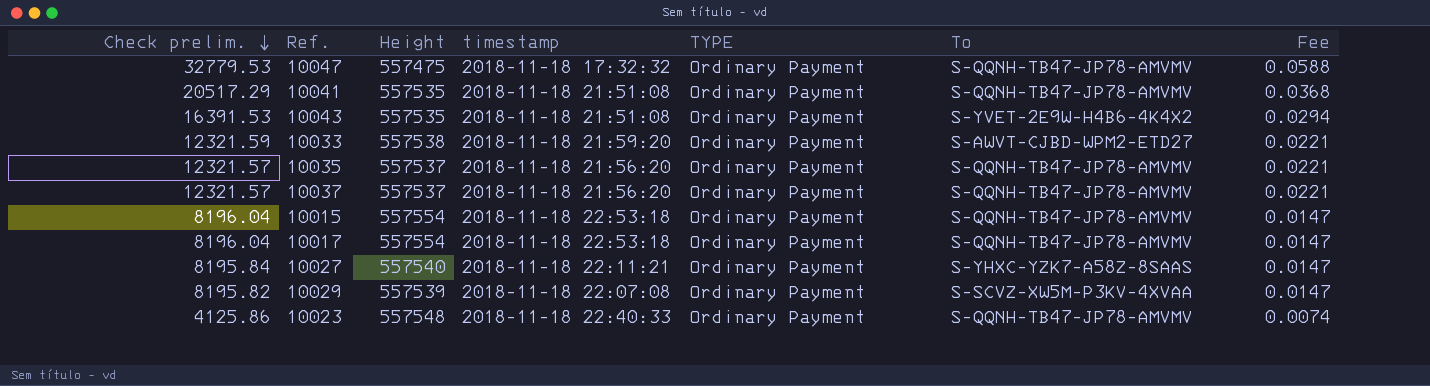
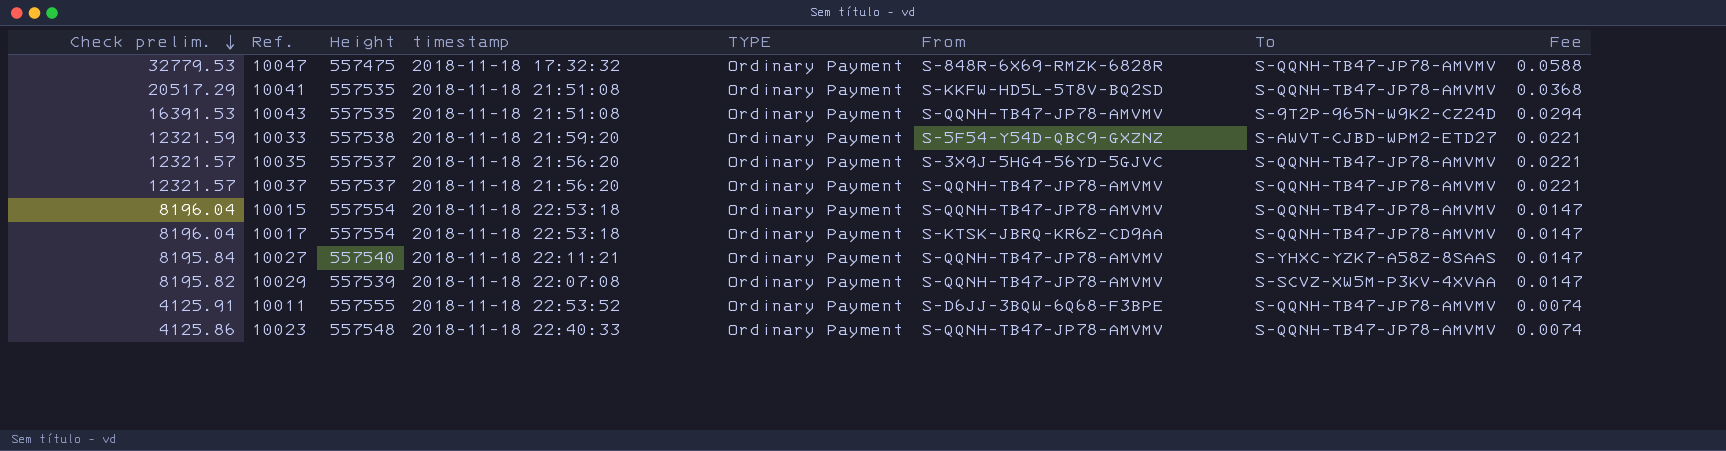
column From | position: none -> 6
10043 | To: S-YVET-2E9W-H4B6-4K4X2 -> S-9T2P-965N-W9K2-CZ24D
row 10011: none -> 4125.91 | 557555 | 2018-11-18 22:53:52 | Ordinary Payment | S-D6JJ-3BQW-6Q68-F3BPE | S-QQNH-TB47-JP78-AMVMV | 0.0074

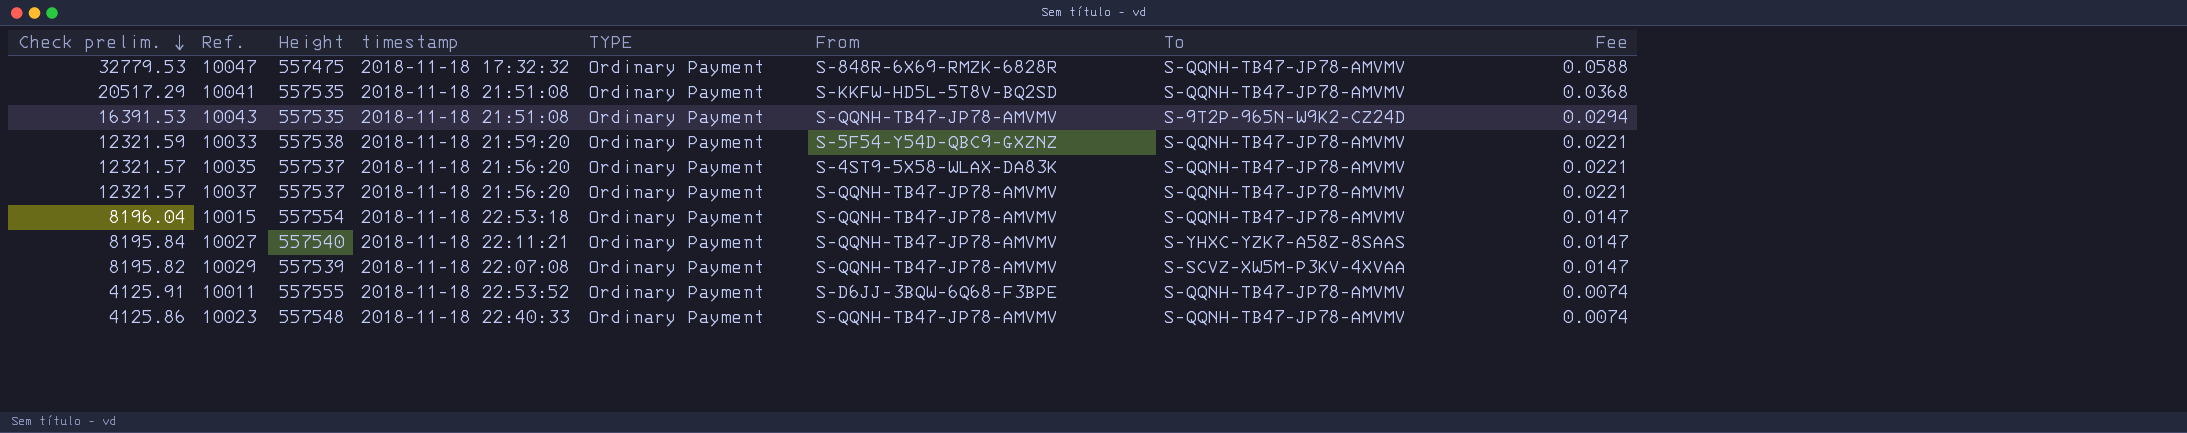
row 10017: 8196.04 | 557554 | 2018-11-18 22:53:18 | Ordinary Payment | S-KTSK-JBRQ-KR6Z-CD9AA | S-QQNH-TB47-JP78-AMVMV | 0.0147 -> none
10033 | To: S-AWVT-CJBD-WPM2-ETD27 -> S-QQNH-TB47-JP78-AMVMV
10035 | From: S-3X9J-5HG4-56YD-5GJVC -> S-4ST9-5X58-WLAX-DA83K

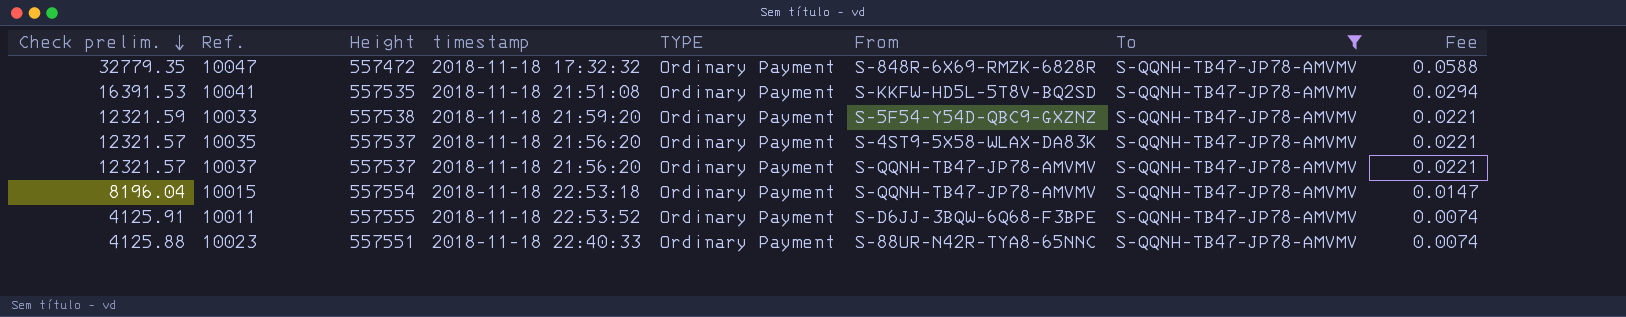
filter: none -> To = S-QQNH-TB47-JP78-AMVMV
10047 | Check prelim.: 32779.53 -> 32779.35
10047 | Height: 557475 -> 557472
10041 | Check prelim.: 20517.29 -> 16391.53
10041 | Fee: 0.0368 -> 0.0294
10023 | Check prelim.: 4125.86 -> 4125.88
10023 | Height: 557548 -> 557551
10023 | From: S-QQNH-TB47-JP78-AMVMV -> S-88UR-N42R-TYA8-65NNC

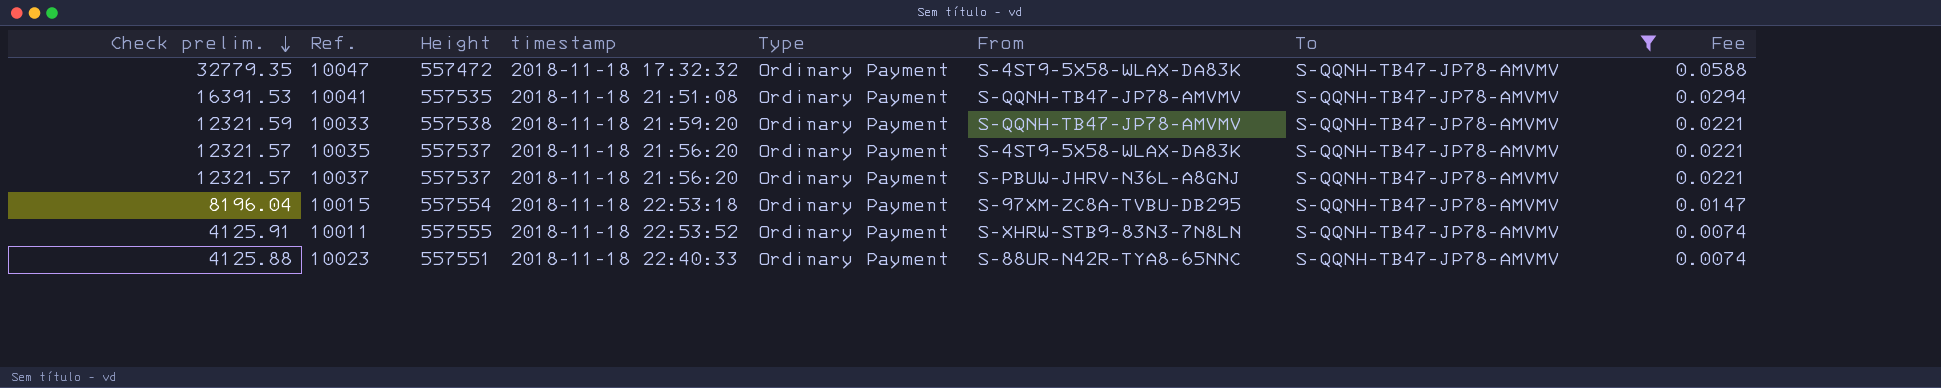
column name: TYPE -> Type
10047 | From: S-848R-6X69-RMZK-6828R -> S-4ST9-5X58-WLAX-DA83K
10041 | From: S-KKFW-HD5L-5T8V-BQ2SD -> S-QQNH-TB47-JP78-AMVMV
10033 | From: S-5F54-Y54D-QBC9-GXZNZ -> S-QQNH-TB47-JP78-AMVMV
10037 | From: S-QQNH-TB47-JP78-AMVMV -> S-PBUW-JHRV-N36L-A8GNJ
10015 | From: S-QQNH-TB47-JP78-AMVMV -> S-97XM-ZC8A-TVBU-DB295
10011 | From: S-D6JJ-3BQW-6Q68-F3BPE -> S-XHRW-STB9-83N3-7N8LN

